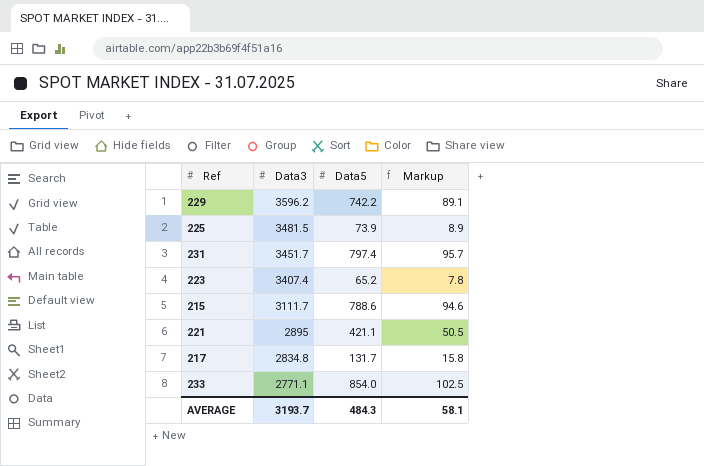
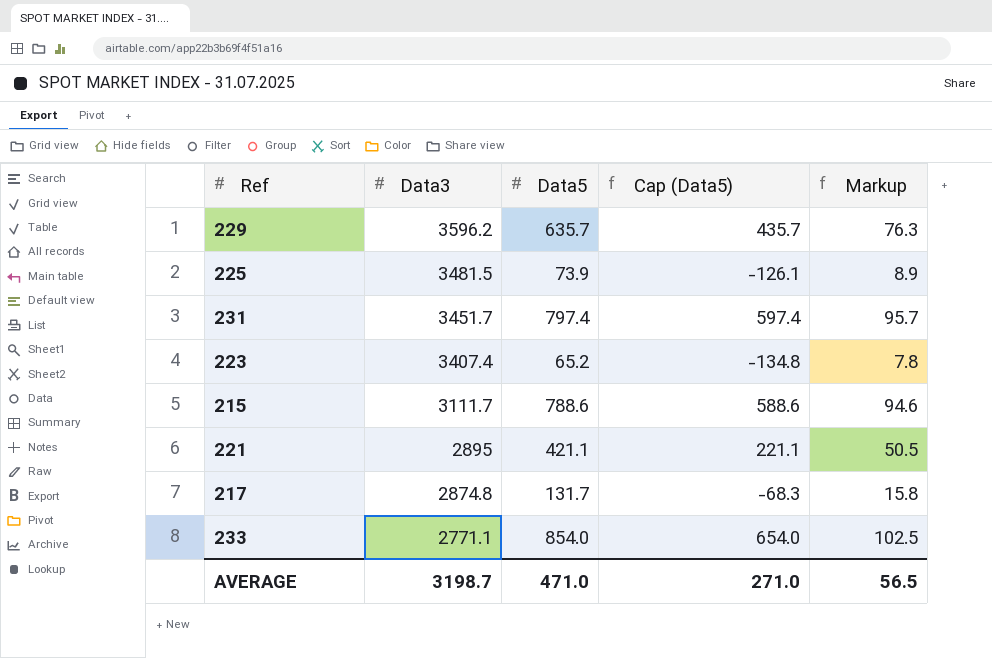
column Cap (Data5) | formula: none -> [Data5] - 200
229 | Data5: 742.2 -> 635.7
229 | Markup: 89.1 -> 76.3
217 | Data3: 2834.8 -> 2874.8
AVERAGE | Data3: 3193.7 -> 3198.7
AVERAGE | Data5: 484.3 -> 471.0
AVERAGE | Markup: 58.1 -> 56.5

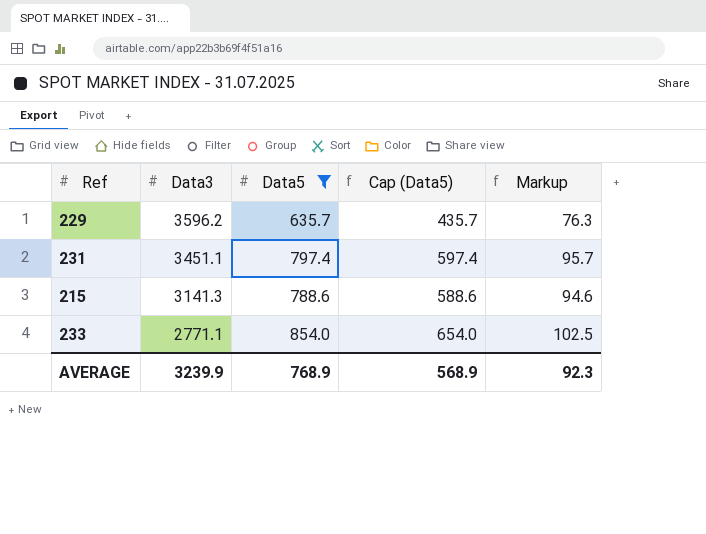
filter: none -> Data5 >= 635.7
231 | Data3: 3451.7 -> 3451.1
215 | Data3: 3111.7 -> 3141.3
AVERAGE | Data3: 3198.7 -> 3239.9
AVERAGE | Data5: 471.0 -> 768.9
AVERAGE | Cap (Data5): 271.0 -> 568.9
AVERAGE | Markup: 56.5 -> 92.3

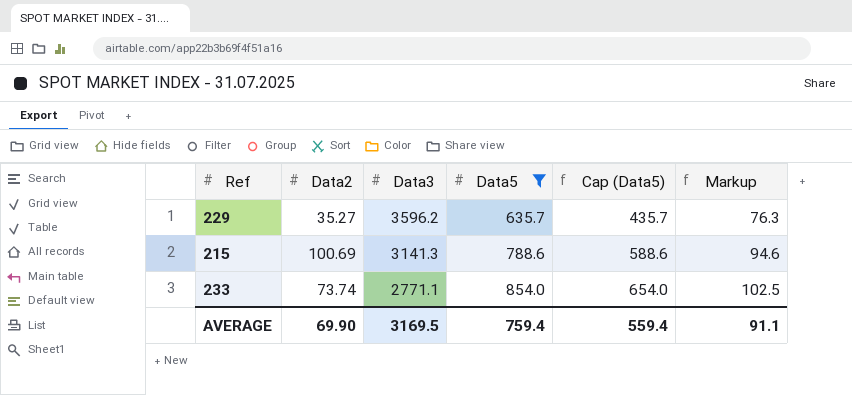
column Data2 | position: none -> 2
row 231: 3451.1 | 797.4 | 597.4 | 95.7 -> none
AVERAGE | Data3: 3239.9 -> 3169.5
AVERAGE | Data5: 768.9 -> 759.4
AVERAGE | Cap (Data5): 568.9 -> 559.4
AVERAGE | Markup: 92.3 -> 91.1

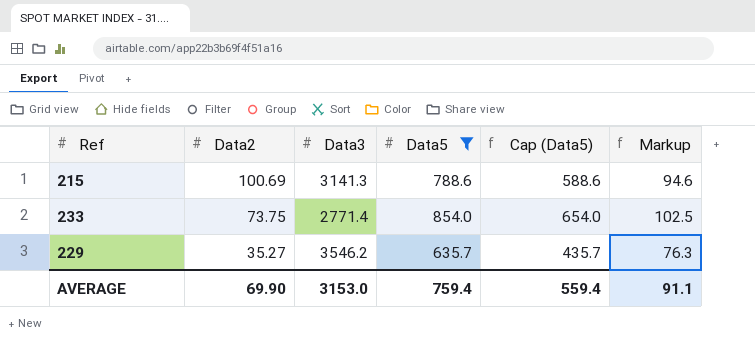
row order: Data3 descending -> Data2 descending
233 | Data2: 73.74 -> 73.75
233 | Data3: 2771.1 -> 2771.4
229 | Data3: 3596.2 -> 3546.2
AVERAGE | Data3: 3169.5 -> 3153.0

